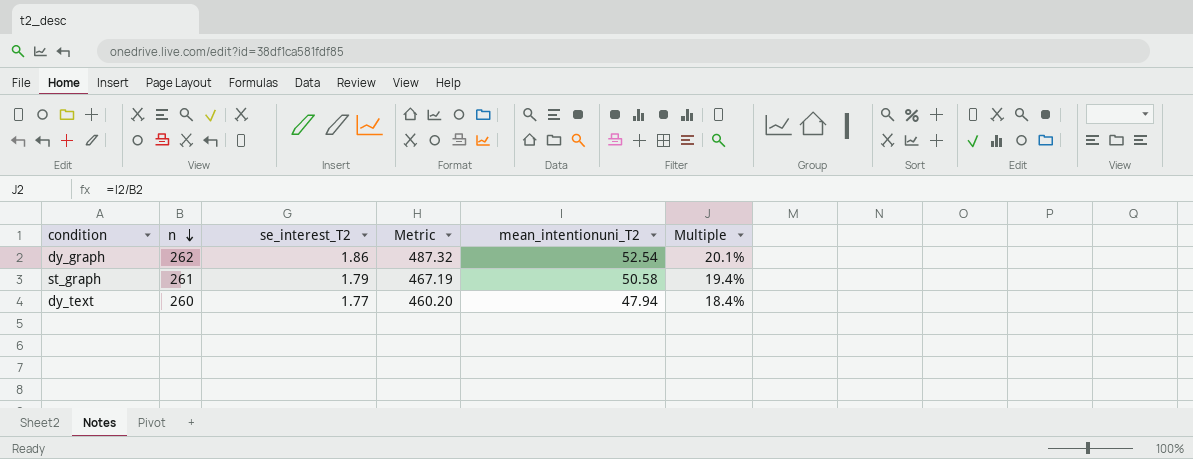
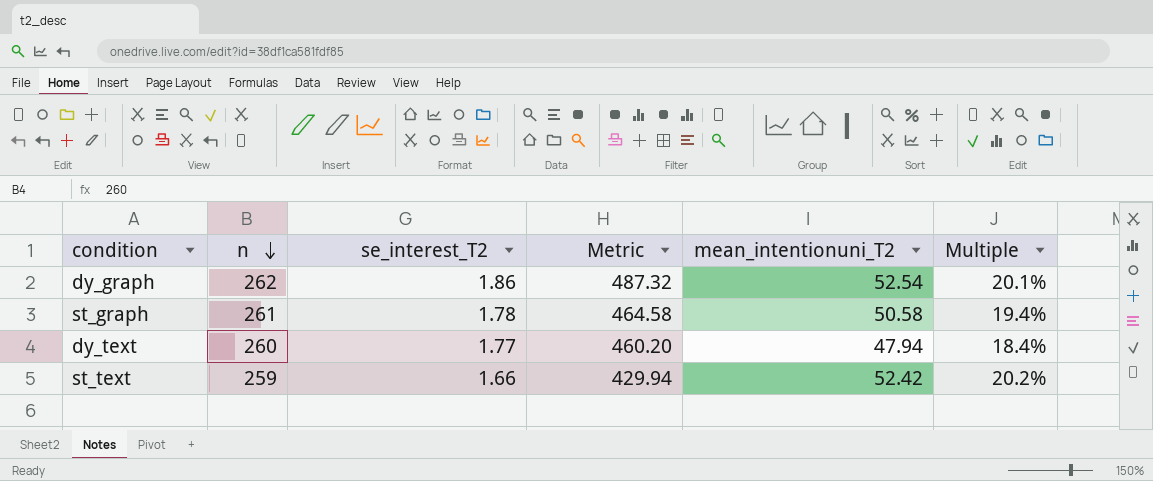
st_graph | se_interest_T2: 1.79 -> 1.78
st_graph | Metric: 467.19 -> 464.58
row st_text: none -> 259 | 1.66 | 429.94 | 52.42 | 20.2%

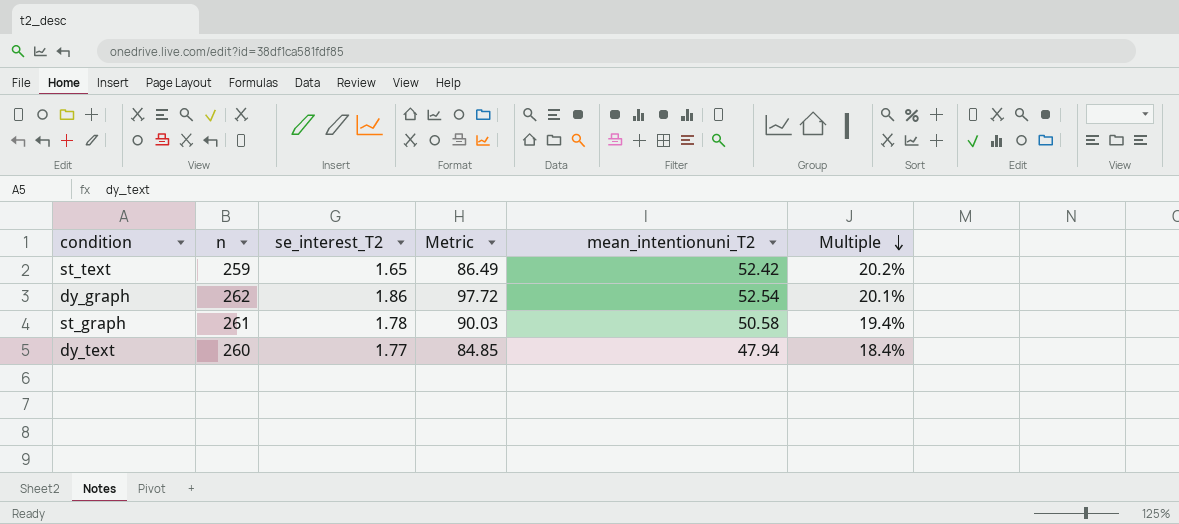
row order: n descending -> Multiple descending
column Metric | formula: [n] * [se_interest_T2] -> [se_interest_T2] * [mean_intentionuni_T2]
st_text | se_interest_T2: 1.66 -> 1.65

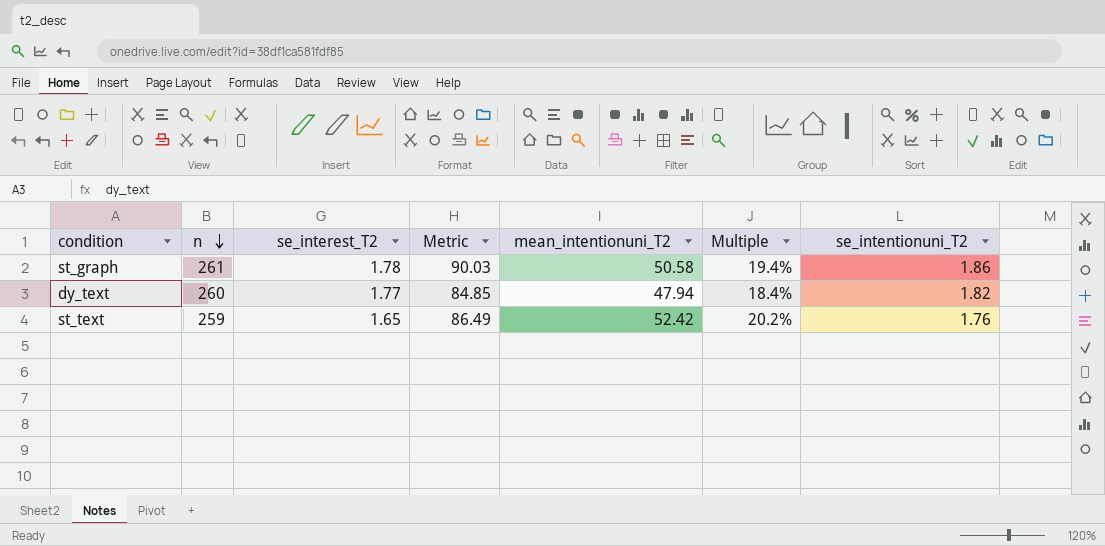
row order: Multiple descending -> n descending
column se_intentionuni_T2 | position: none -> 7
row dy_graph: 262 | 1.86 | 97.72 | 52.54 | 20.1% -> none

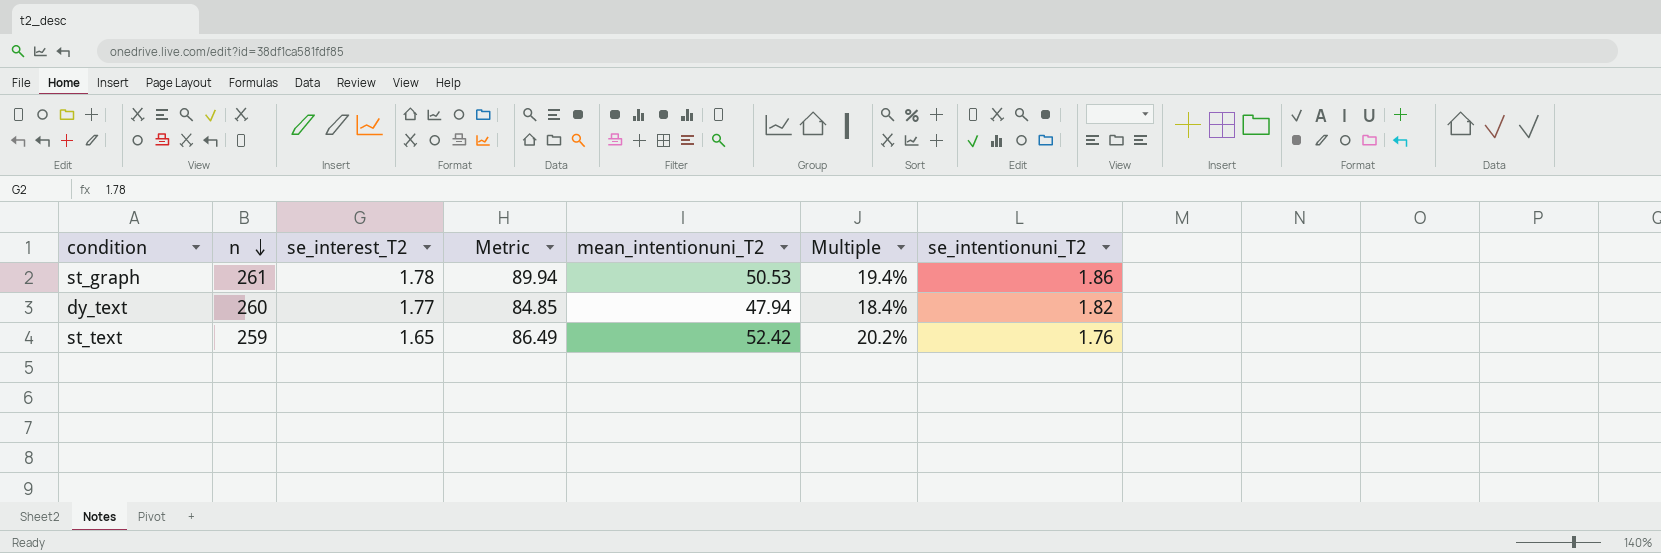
st_graph | Metric: 90.03 -> 89.94
st_graph | mean_intentionuni_T2: 50.58 -> 50.53

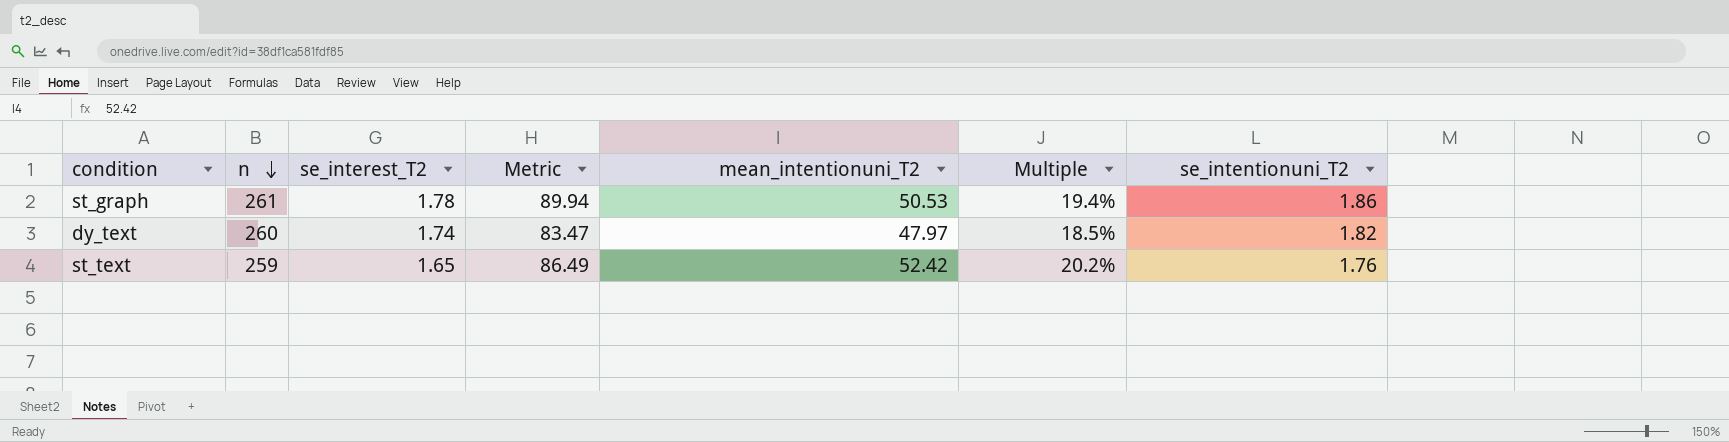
dy_text | se_interest_T2: 1.77 -> 1.74
dy_text | Metric: 84.85 -> 83.47
dy_text | mean_intentionuni_T2: 47.94 -> 47.97
dy_text | Multiple: 18.4% -> 18.5%

